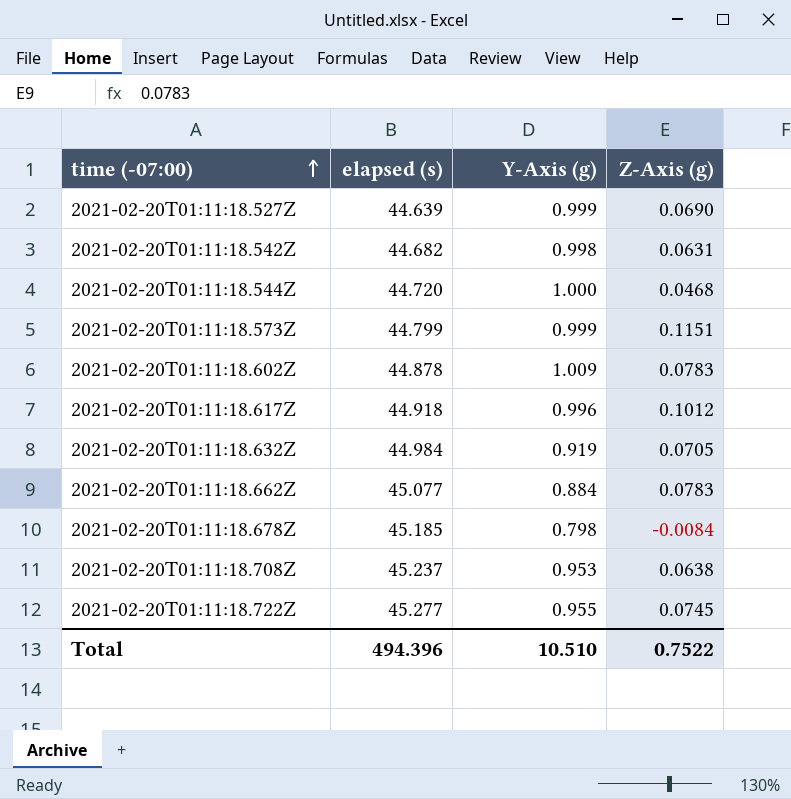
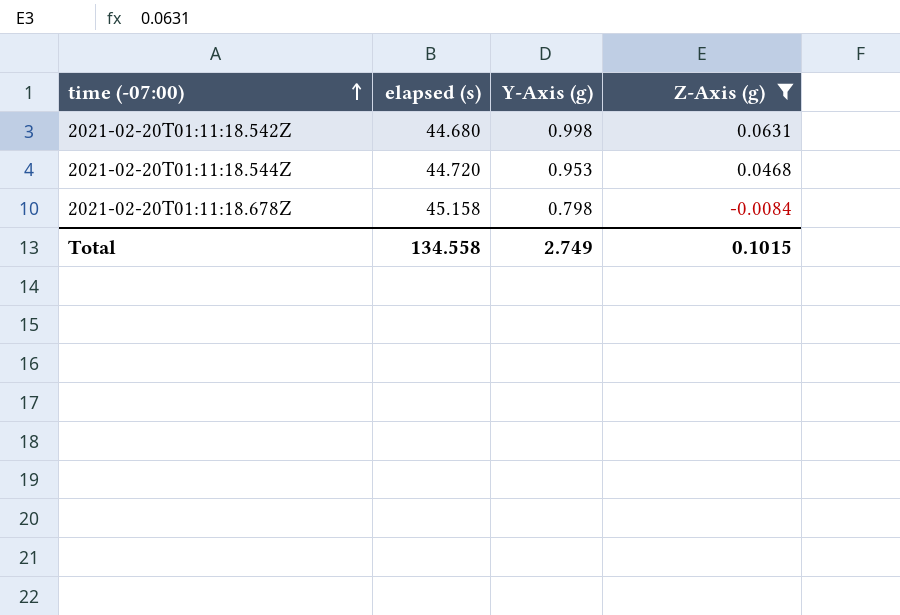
filter: none -> Z-Axis (g) <= 0.0631
2021-02-20T01:11:18.542Z | elapsed (s): 44.682 -> 44.680
2021-02-20T01:11:18.544Z | Y-Axis (g): 1.000 -> 0.953
2021-02-20T01:11:18.678Z | elapsed (s): 45.185 -> 45.158
Total | elapsed (s): 494.396 -> 134.558
Total | Y-Axis (g): 10.510 -> 2.749
Total | Z-Axis (g): 0.7522 -> 0.1015

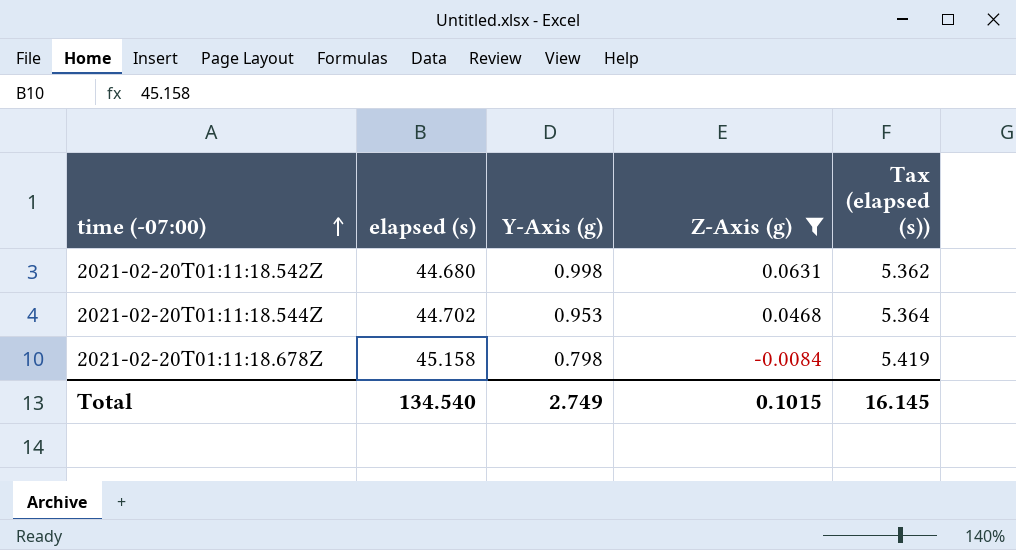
column Tax (elapsed (s)) | formula: none -> [elapsed (s)] * 0.12
2021-02-20T01:11:18.544Z | elapsed (s): 44.720 -> 44.702
Total | elapsed (s): 134.558 -> 134.540

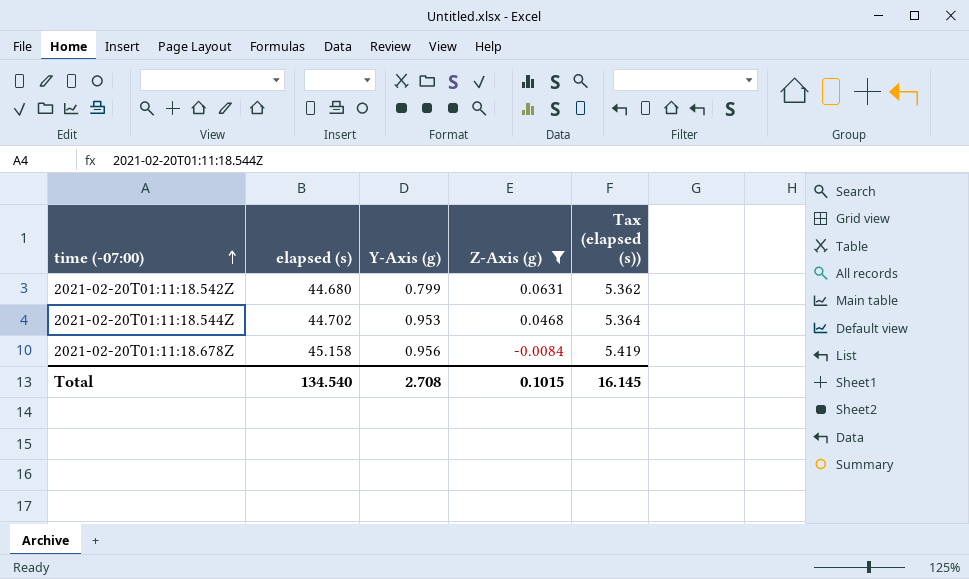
2021-02-20T01:11:18.542Z | Y-Axis (g): 0.998 -> 0.799
2021-02-20T01:11:18.678Z | Y-Axis (g): 0.798 -> 0.956
Total | Y-Axis (g): 2.749 -> 2.708

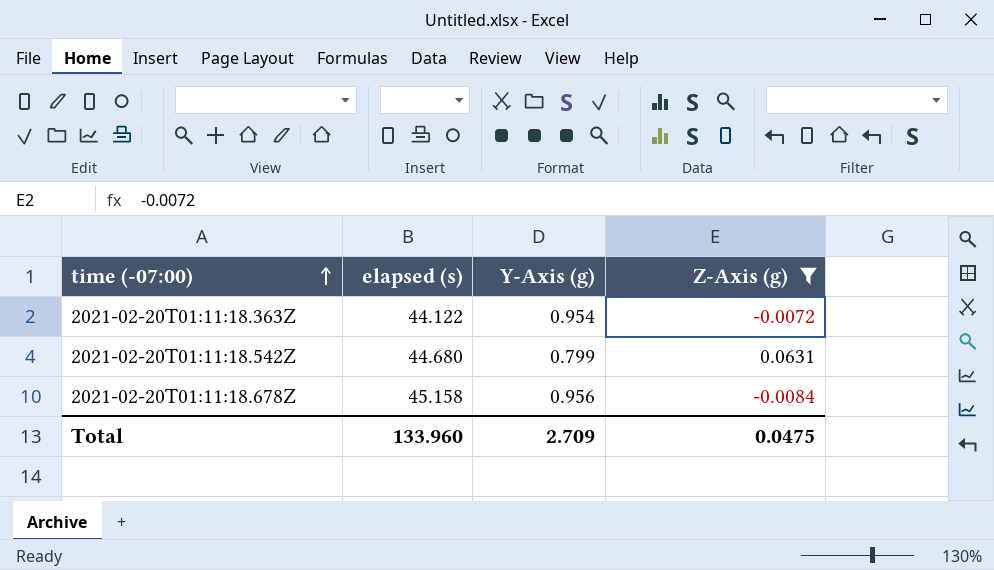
column Tax (elapsed (s)) | formula: [elapsed (s)] * 0.12 -> none
row 2021-02-20T01:11:18.544Z: 44.702 | 0.953 | 0.0468 | 5.364 -> none
row 2021-02-20T01:11:18.363Z: none -> 44.122 | 0.954 | -0.0072
Total | elapsed (s): 134.540 -> 133.960
Total | Y-Axis (g): 2.708 -> 2.709
Total | Z-Axis (g): 0.1015 -> 0.0475

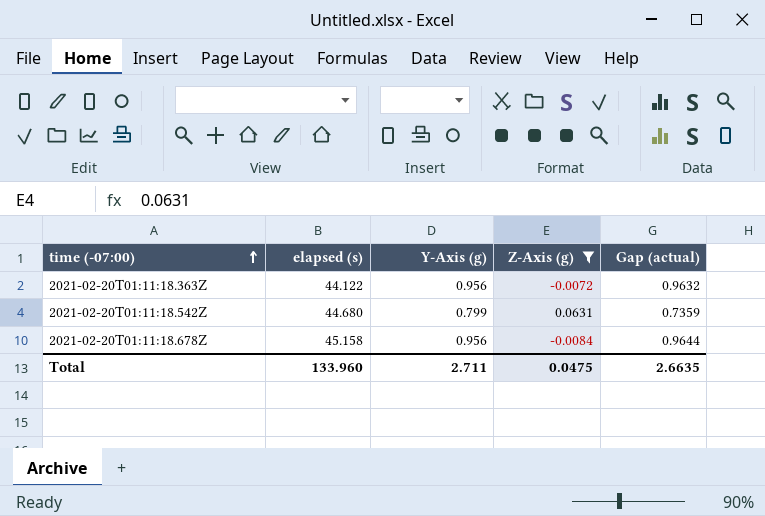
column Gap (actual) | formula: none -> [Y-Axis (g)] - [Z-Axis (g)]
2021-02-20T01:11:18.363Z | Y-Axis (g): 0.954 -> 0.956
Total | Y-Axis (g): 2.709 -> 2.711

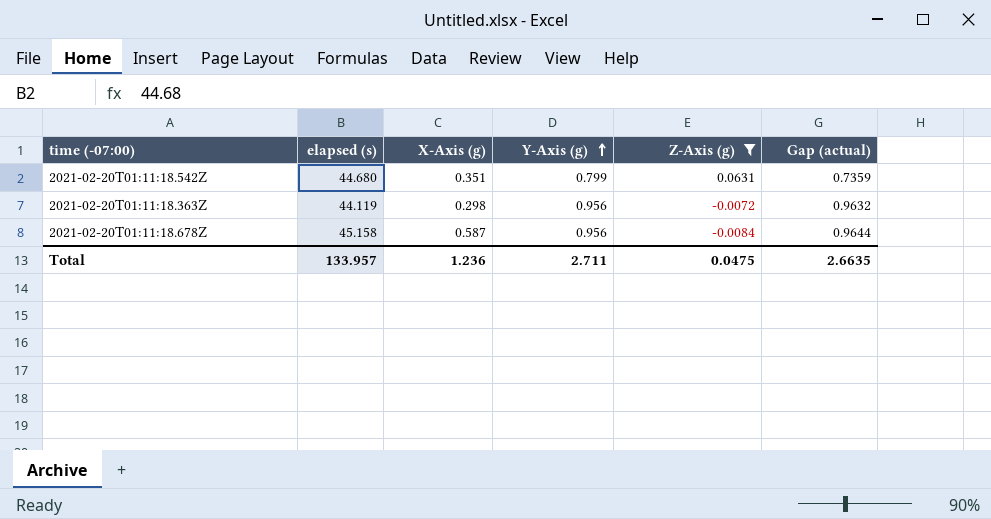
row order: time (-07:00) ascending -> Y-Axis (g) ascending
column X-Axis (g) | position: none -> 3
2021-02-20T01:11:18.363Z | elapsed (s): 44.122 -> 44.119
Total | elapsed (s): 133.960 -> 133.957

